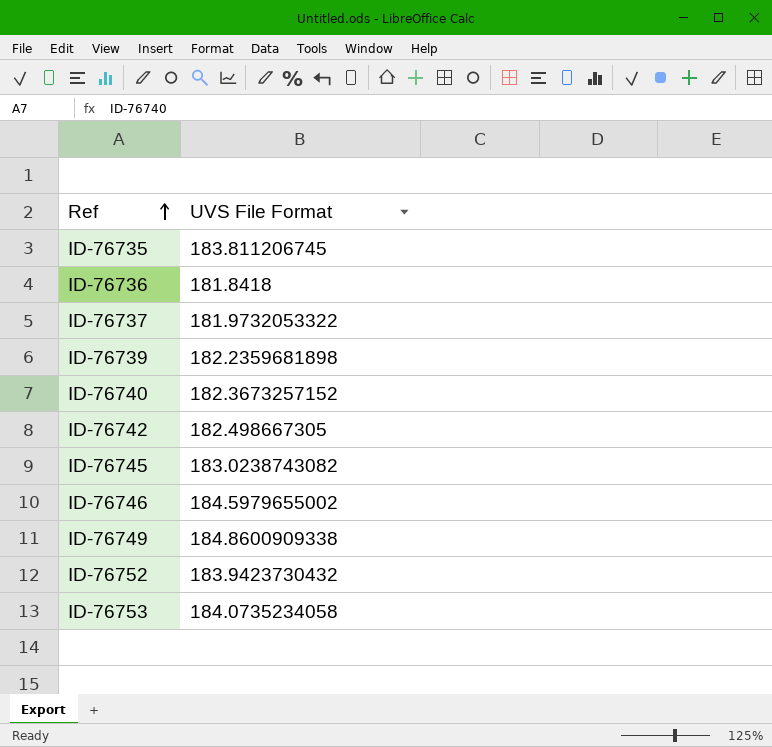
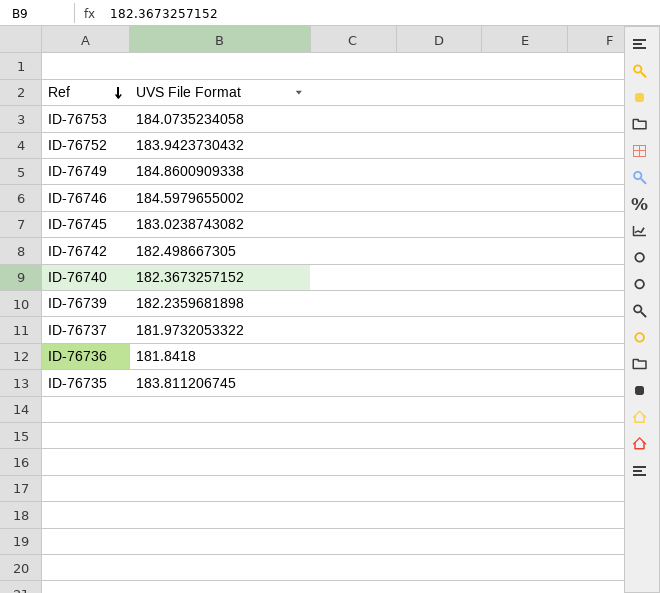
row order: Ref ascending -> Ref descending

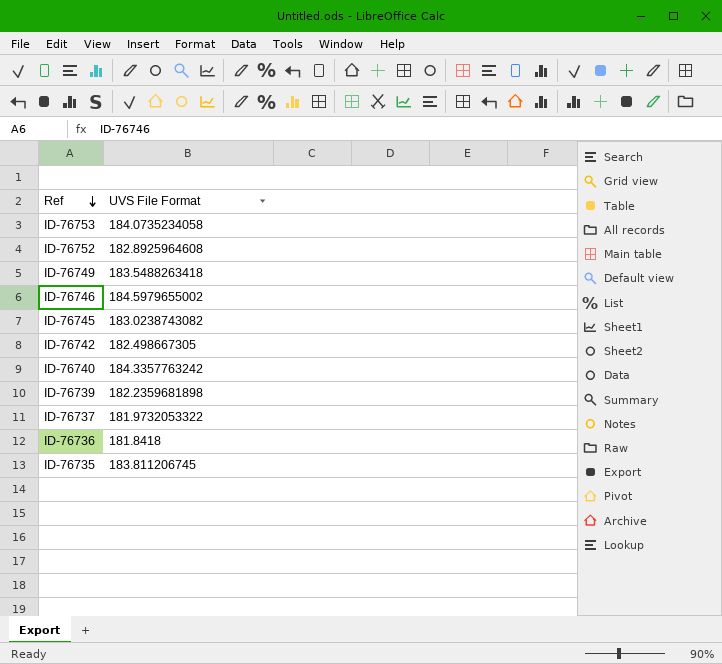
ID-76752 | UVS File Format: 183.9423730432 -> 182.8925964608
ID-76749 | UVS File Format: 184.8600909338 -> 183.5488263418
ID-76740 | UVS File Format: 182.3673257152 -> 184.3357763242

